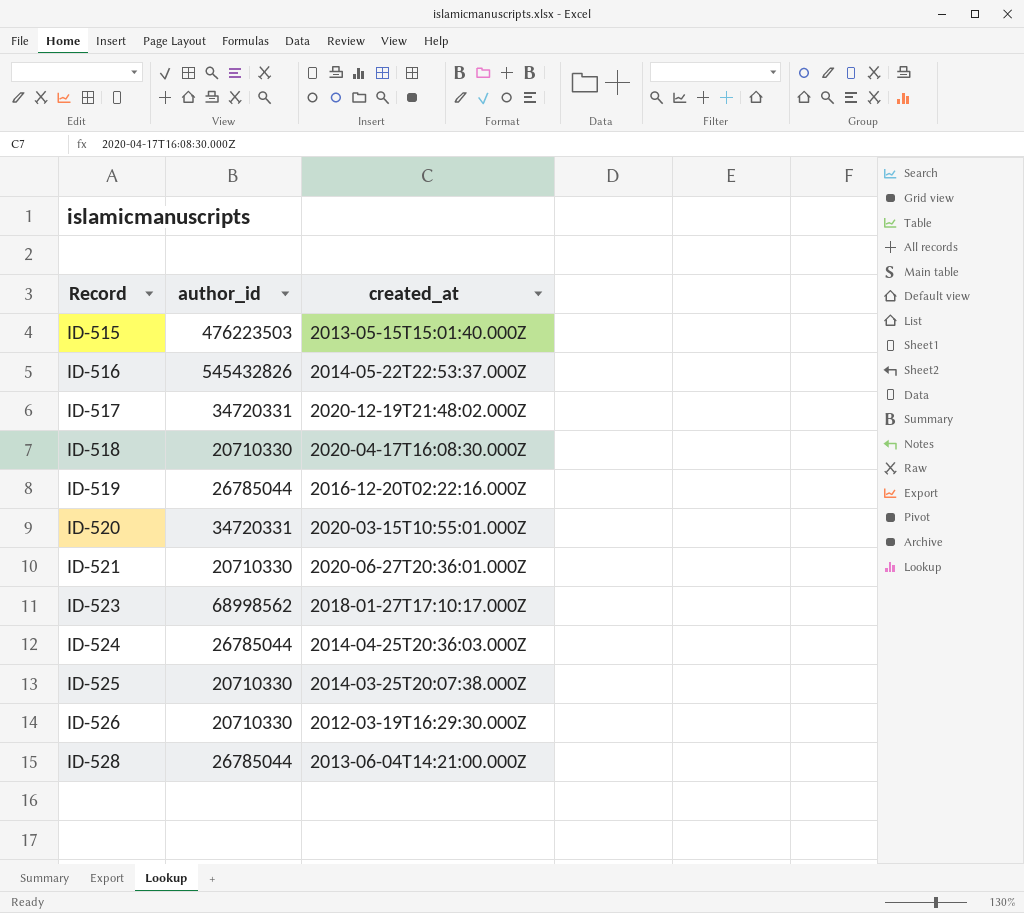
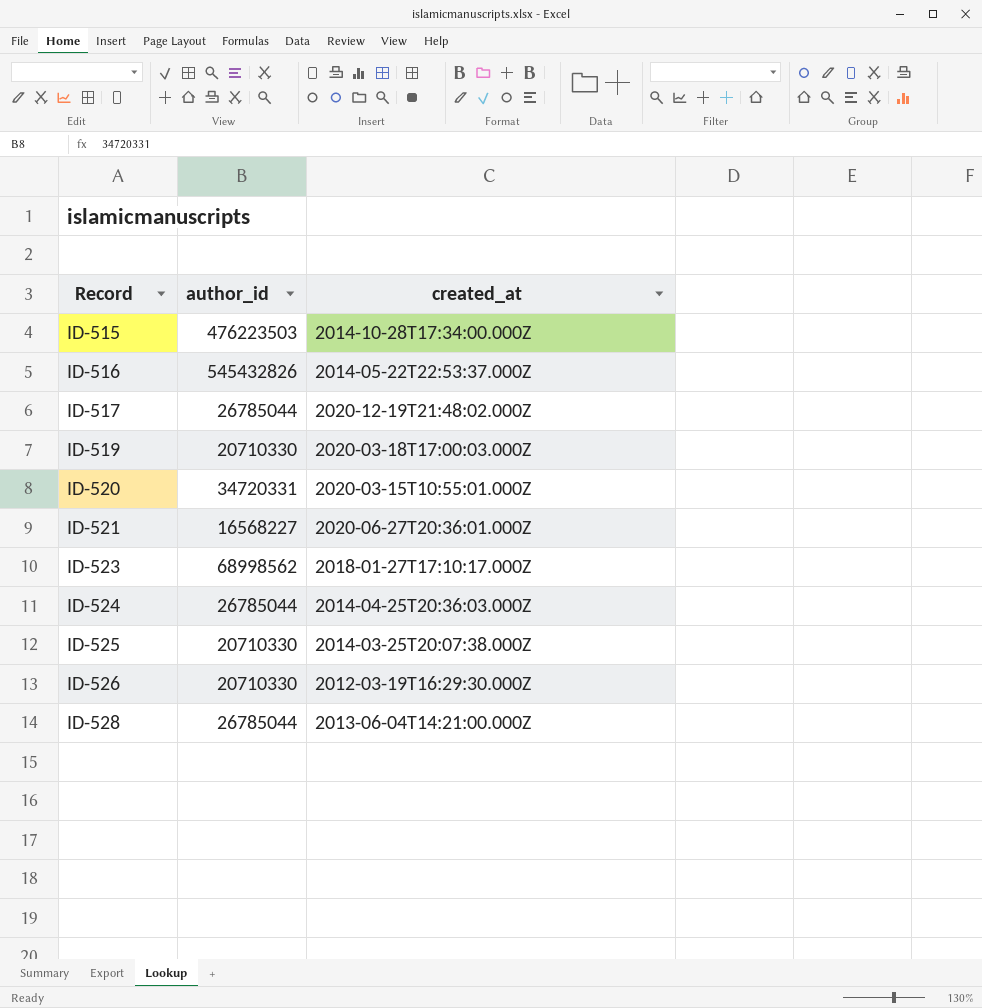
row ID-518: 20710330 | 2020-04-17T16:08:30.000Z -> none
ID-515 | created_at: 2013-05-15T15:01:40.000Z -> 2014-10-28T17:34:00.000Z
ID-517 | author_id: 34720331 -> 26785044
ID-519 | author_id: 26785044 -> 20710330
ID-519 | created_at: 2016-12-20T02:22:16.000Z -> 2020-03-18T17:00:03.000Z
ID-521 | author_id: 20710330 -> 16568227

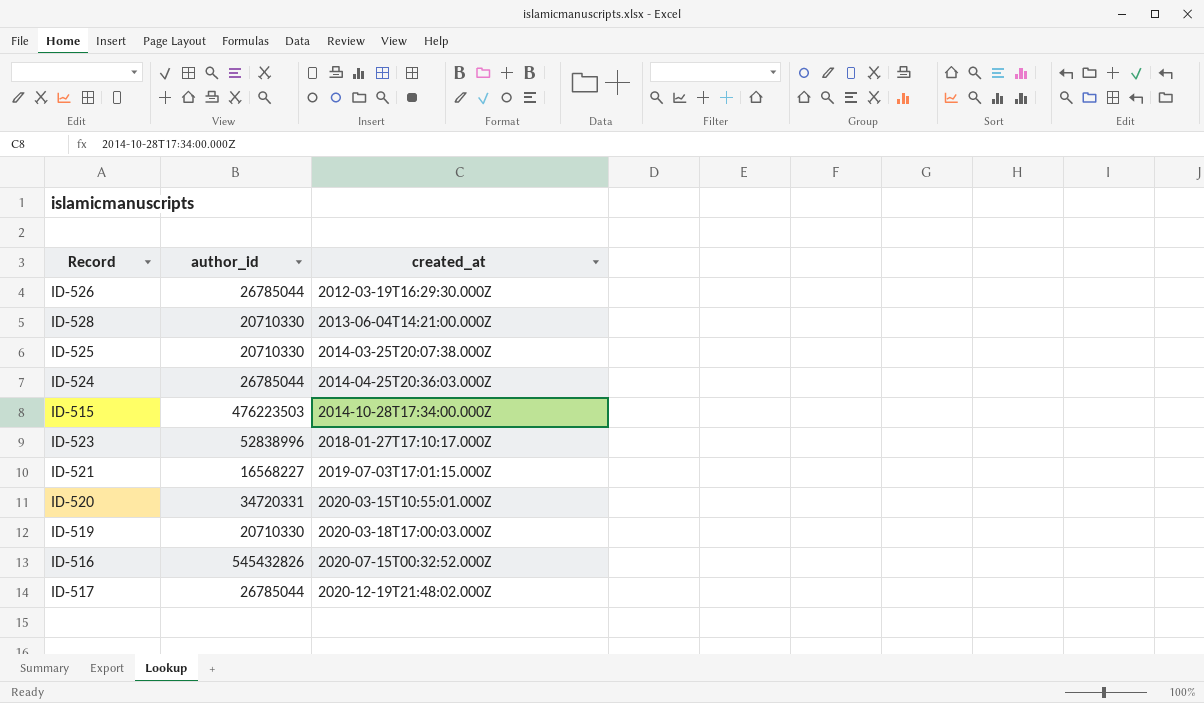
row order: Record ascending -> created_at ascending
ID-526 | author_id: 20710330 -> 26785044
ID-528 | author_id: 26785044 -> 20710330
ID-523 | author_id: 68998562 -> 52838996
ID-521 | created_at: 2020-06-27T20:36:01.000Z -> 2019-07-03T17:01:15.000Z
ID-516 | created_at: 2014-05-22T22:53:37.000Z -> 2020-07-15T00:32:52.000Z

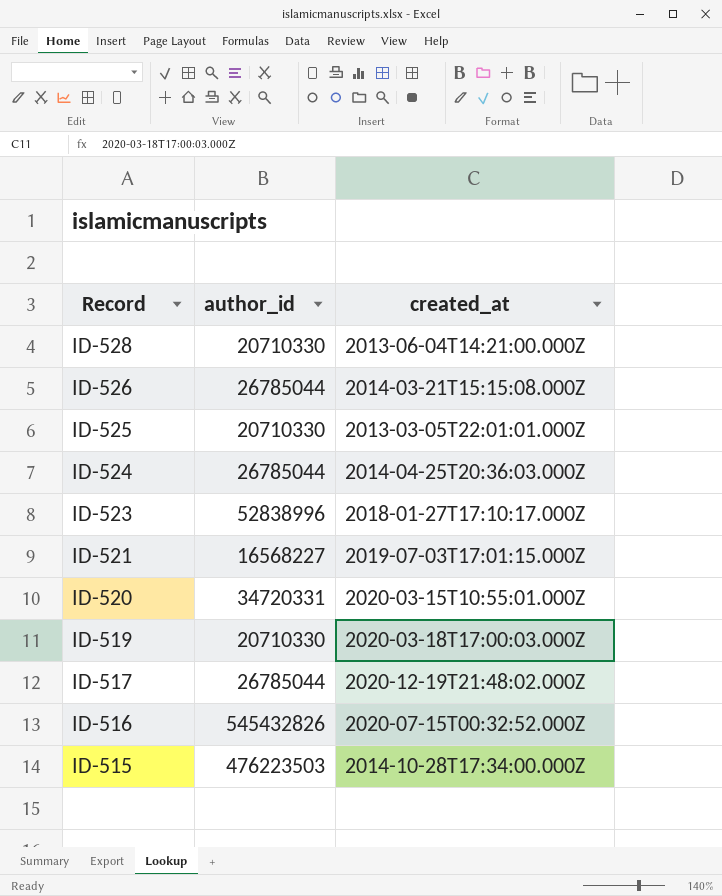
row order: created_at ascending -> Record descending
ID-526 | created_at: 2012-03-19T16:29:30.000Z -> 2014-03-21T15:15:08.000Z
ID-525 | created_at: 2014-03-25T20:07:38.000Z -> 2013-03-05T22:01:01.000Z

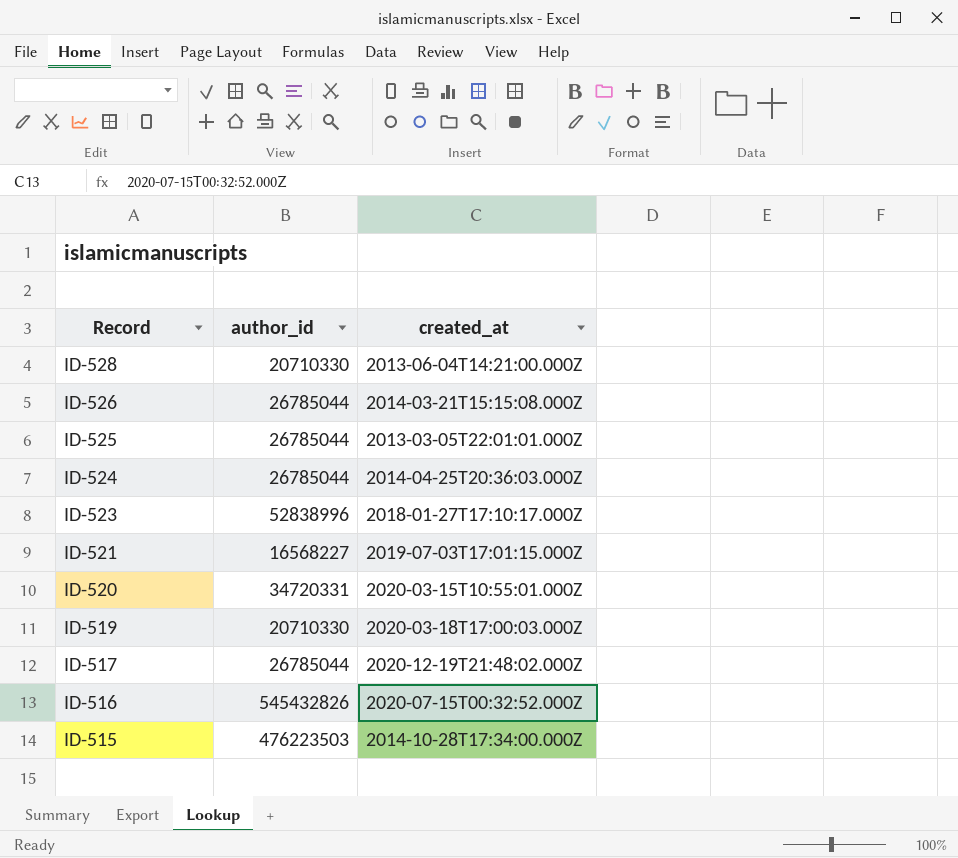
ID-525 | author_id: 20710330 -> 26785044

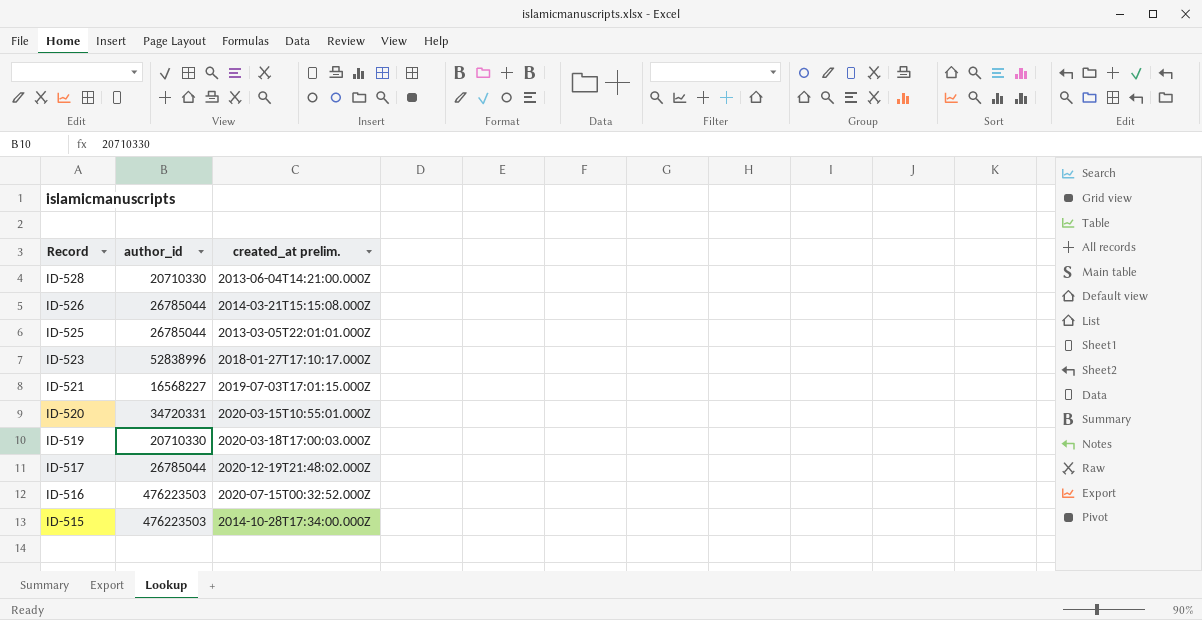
column name: created_at -> created_at prelim.
row ID-524: 26785044 | 2014-04-25T20:36:03.000Z -> none
ID-516 | author_id: 545432826 -> 476223503

